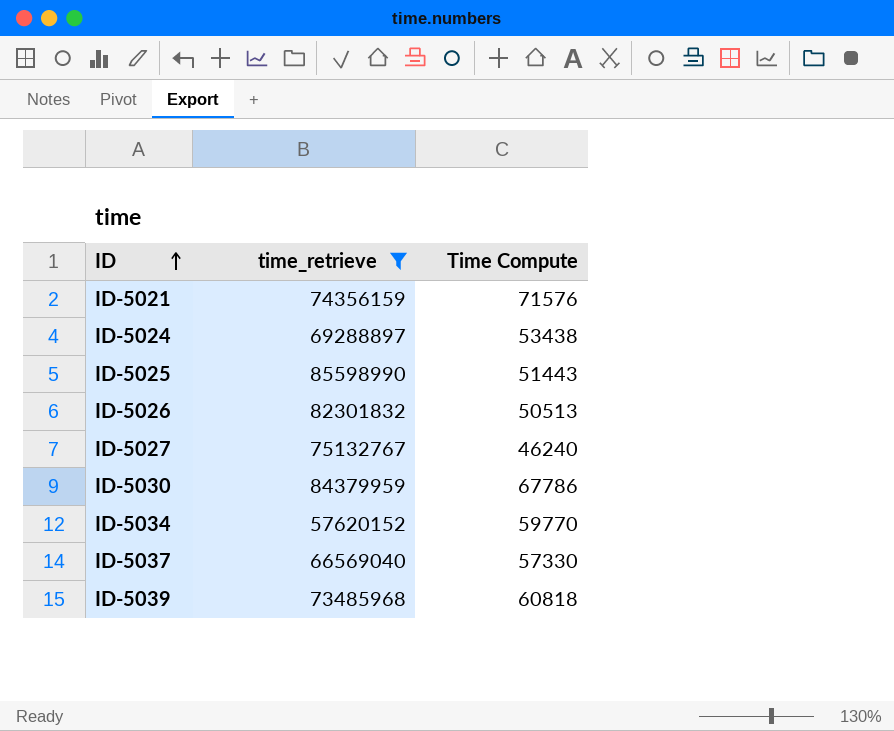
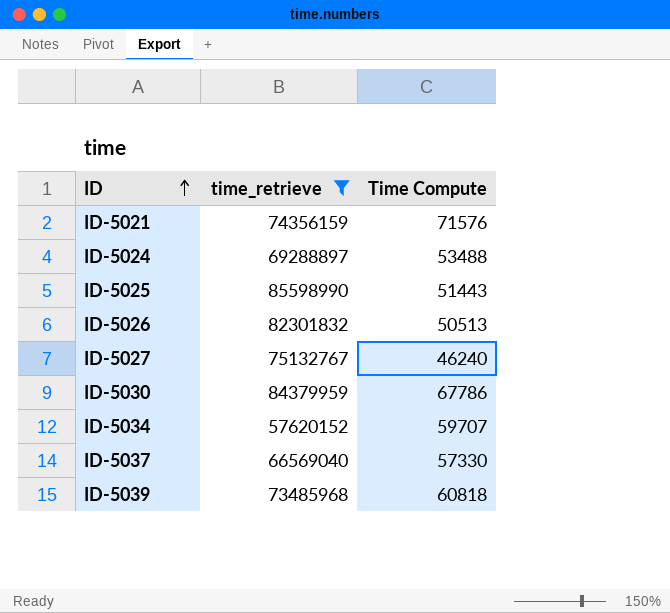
ID-5024 | Time Compute: 53438 -> 53488
ID-5034 | Time Compute: 59770 -> 59707

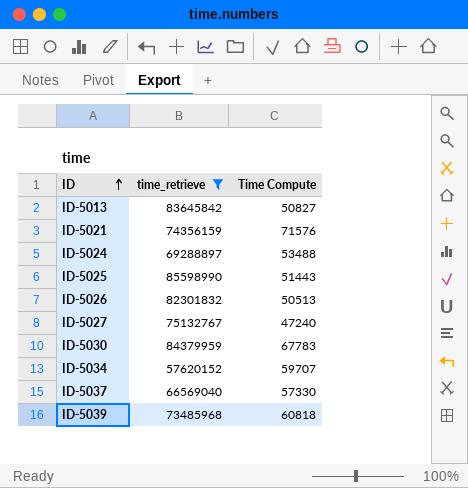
row ID-5013: none -> 83645842 | 50827
ID-5027 | Time Compute: 46240 -> 47240
ID-5030 | Time Compute: 67786 -> 67783

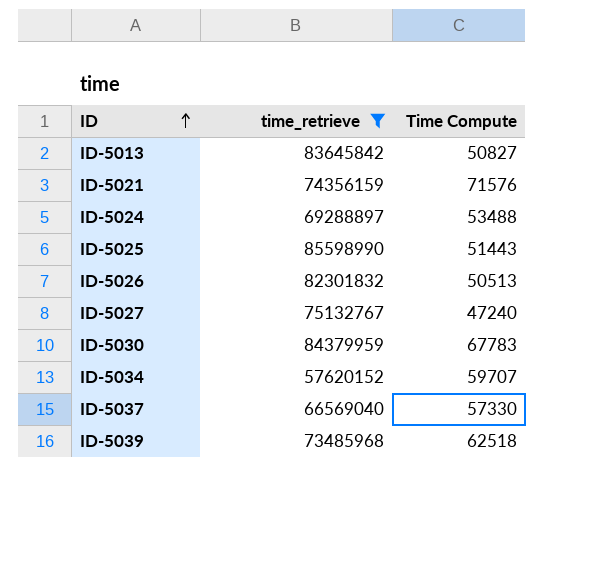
ID-5039 | Time Compute: 60818 -> 62518

